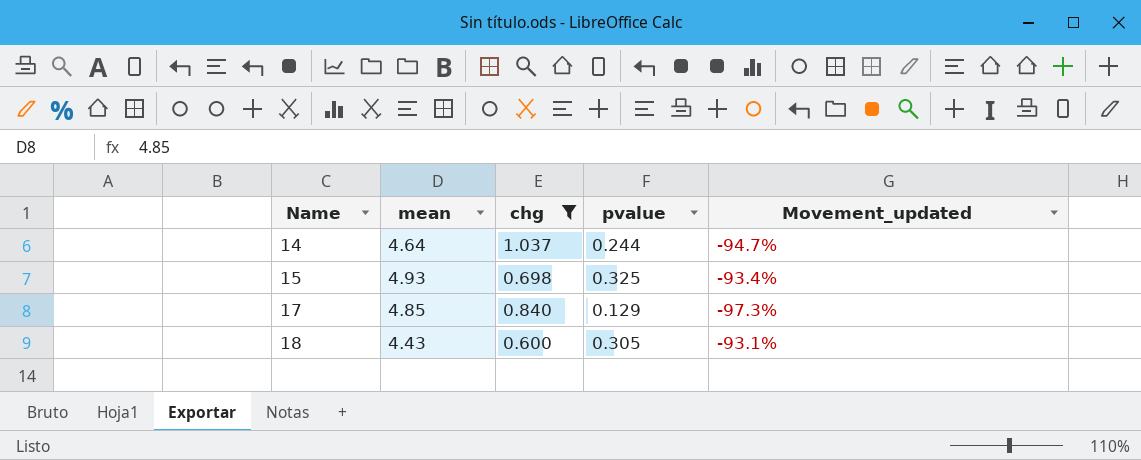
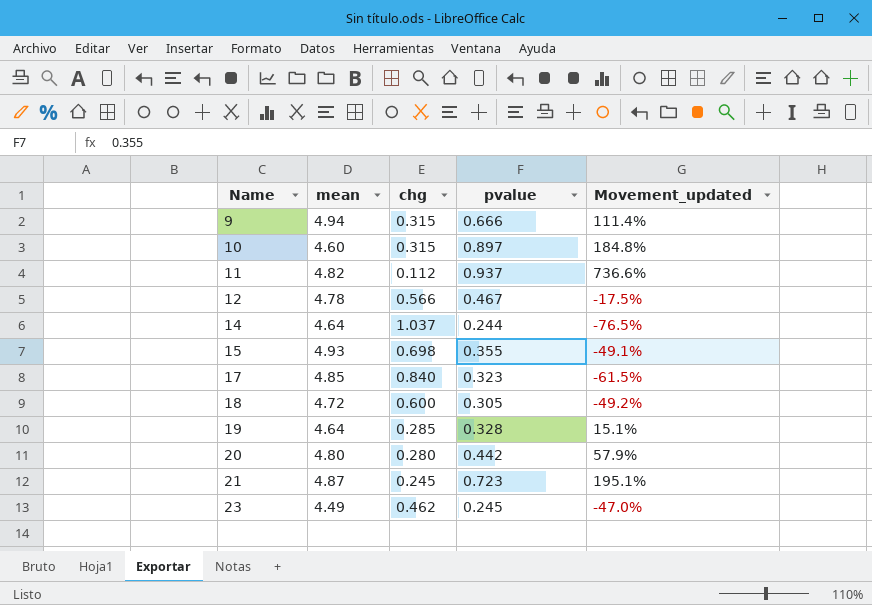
filter: chg >= 0.600 -> none
column Movement_updated | formula: ([pvalue] - [mean]) / [mean] -> ([pvalue] - [chg]) / [chg]
15 | pvalue: 0.325 -> 0.355
17 | pvalue: 0.129 -> 0.323
18 | mean: 4.43 -> 4.72

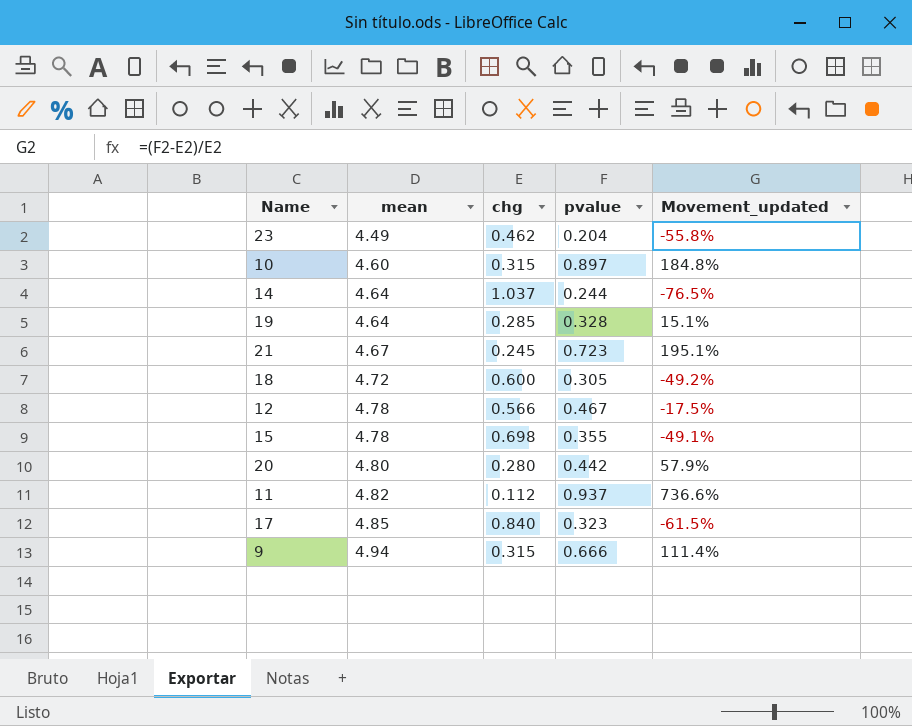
row order: Name ascending -> mean ascending
23 | pvalue: 0.245 -> 0.204
23 | Movement_updated: -47.0% -> -55.8%
21 | mean: 4.87 -> 4.67
15 | mean: 4.93 -> 4.78

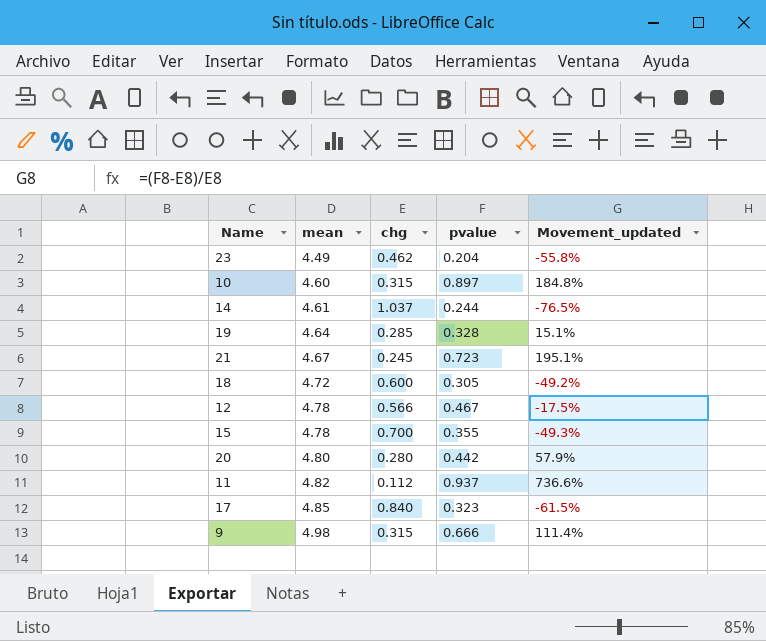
14 | mean: 4.64 -> 4.61
15 | chg: 0.698 -> 0.700
15 | Movement_updated: -49.1% -> -49.3%
9 | mean: 4.94 -> 4.98

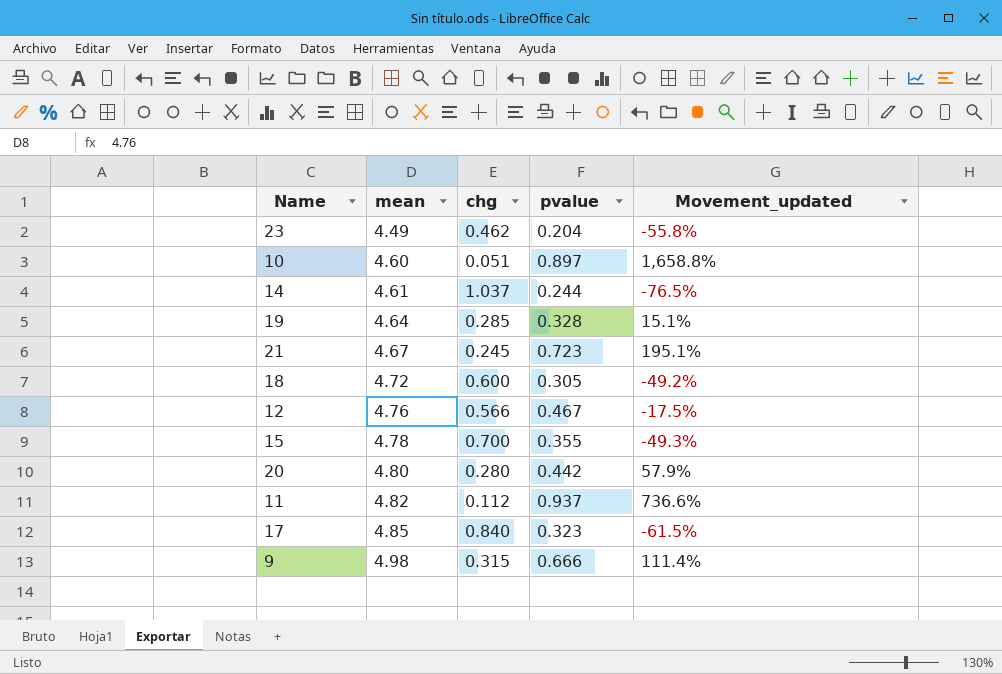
10 | chg: 0.315 -> 0.051
10 | Movement_updated: 184.8% -> 1,658.8%
12 | mean: 4.78 -> 4.76

